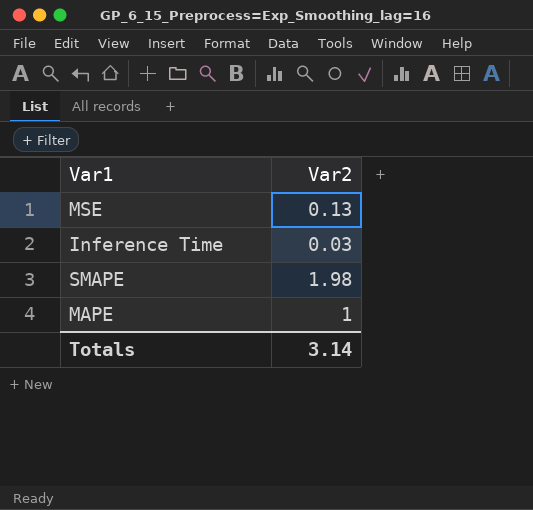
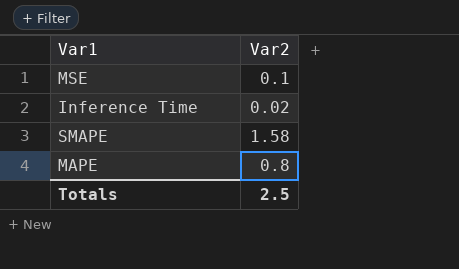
MSE | Var2: 0.13 -> 0.1
Inference Time | Var2: 0.03 -> 0.02
SMAPE | Var2: 1.98 -> 1.58
MAPE | Var2: 1 -> 0.8
Totals | Var2: 3.14 -> 2.5

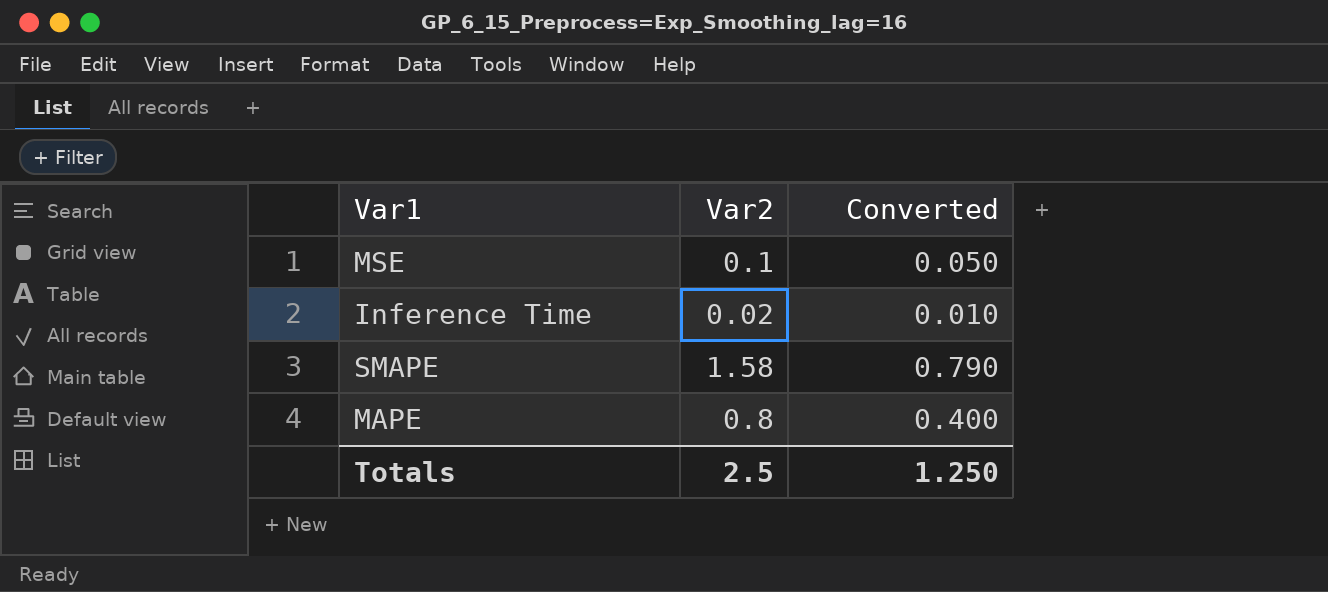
column Converted | formula: none -> [Var2] * 0.5

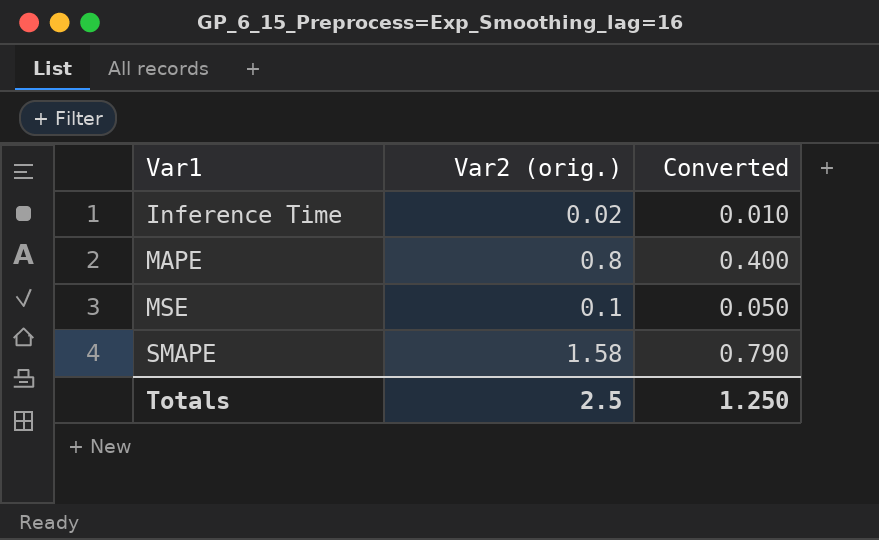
row order: none -> Var1 ascending
column name: Var2 -> Var2 (orig.)

